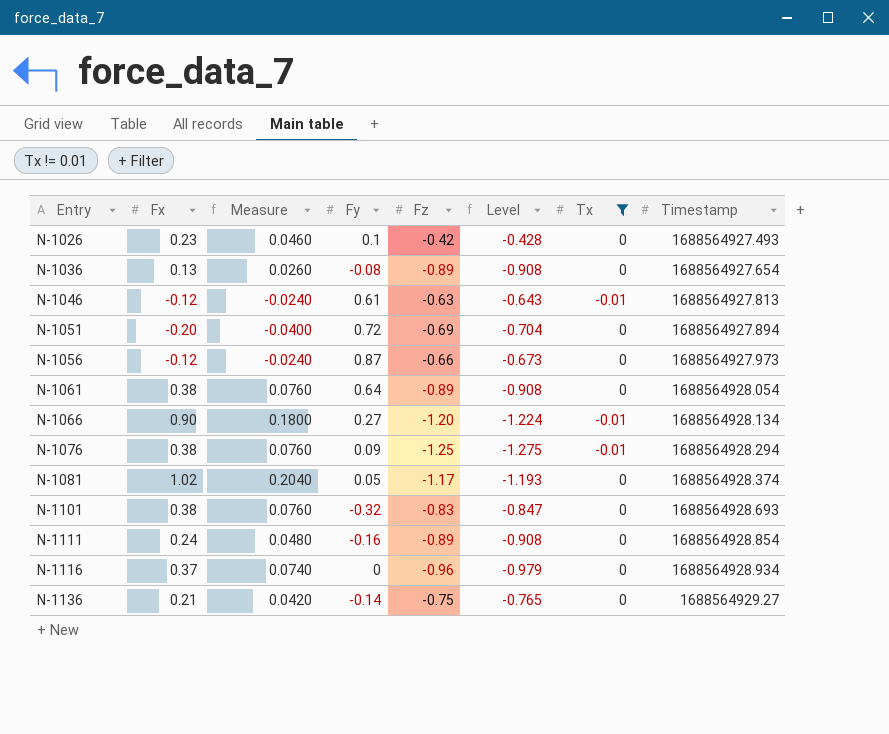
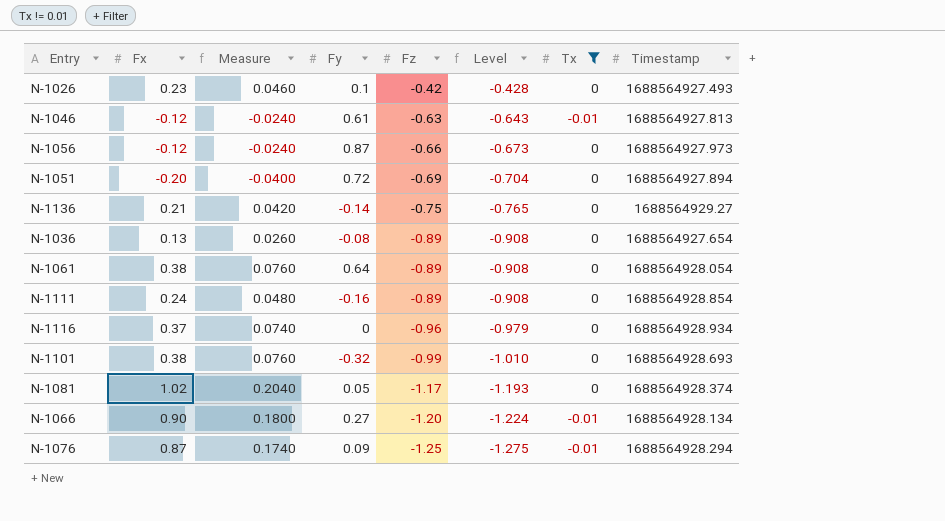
row order: Entry ascending -> Fz descending
N-1101 | Fz: -0.83 -> -0.99
N-1101 | Level: -0.847 -> -1.010
N-1076 | Fx: 0.38 -> 0.87
N-1076 | Measure: 0.0760 -> 0.1740

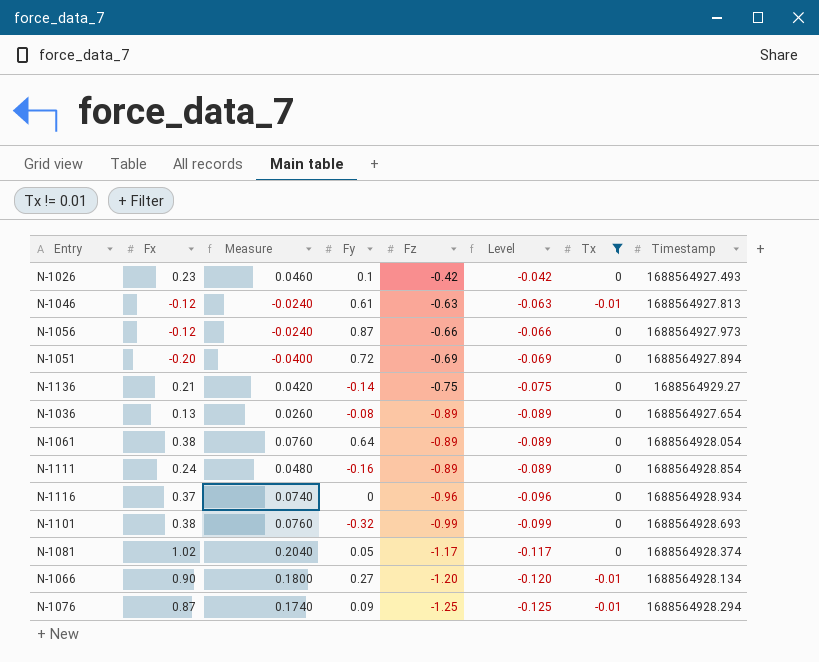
column Level | formula: [Fz] * 1.02 -> [Fz] * 0.1

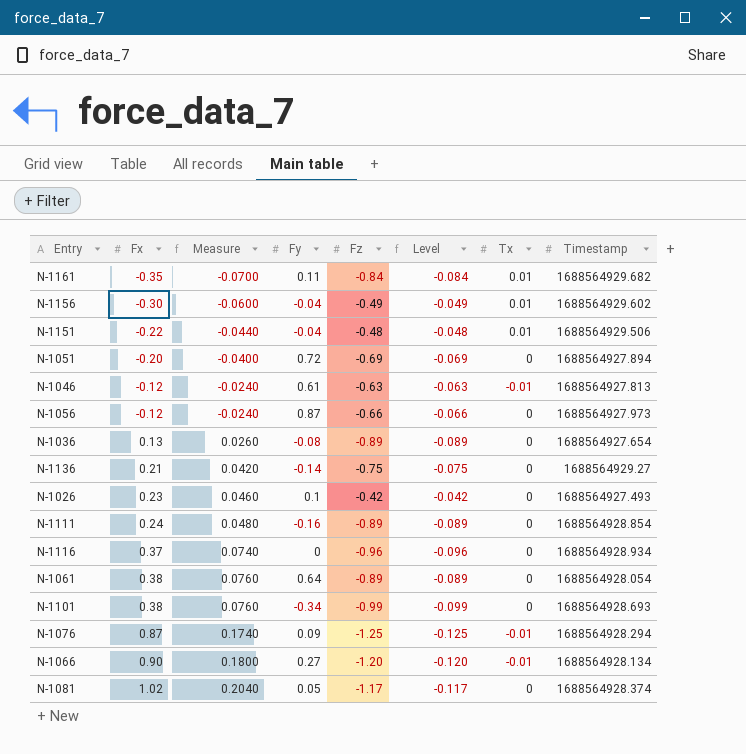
filter: Tx != 0.01 -> none
row order: Fz descending -> Fx ascending
N-1101 | Fy: -0.32 -> -0.34

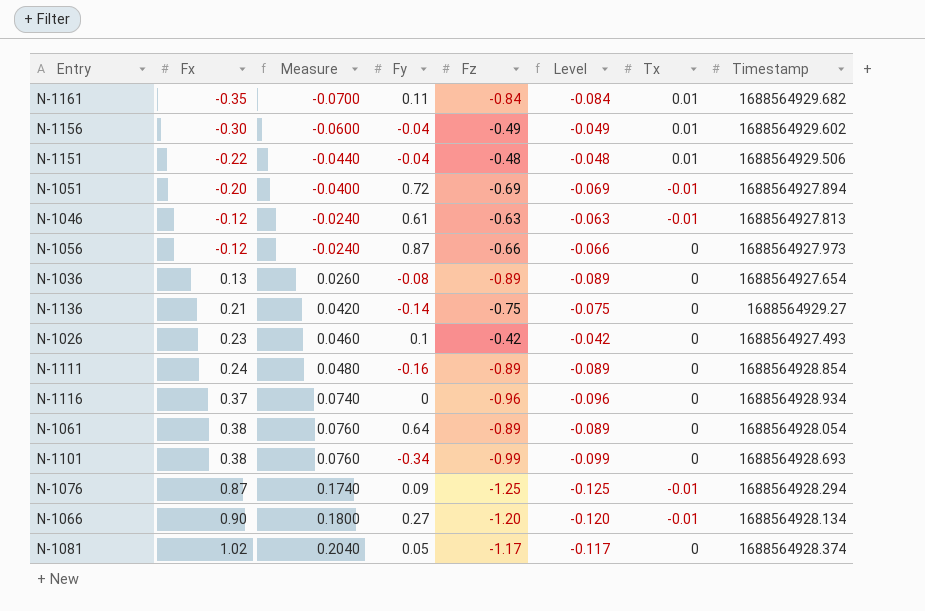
N-1051 | Tx: 0 -> -0.01

